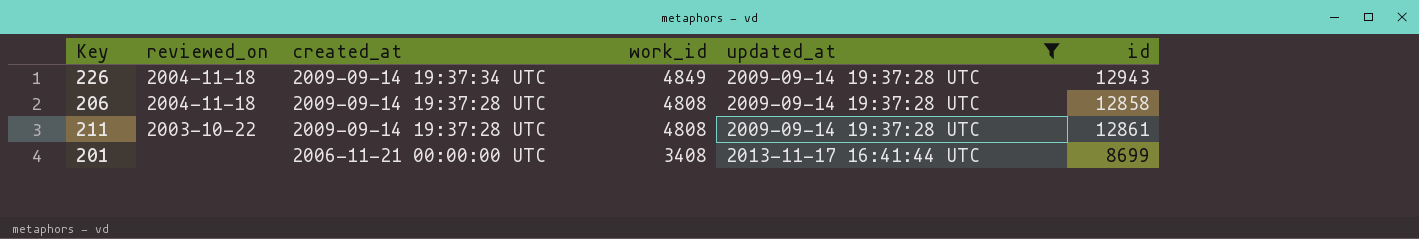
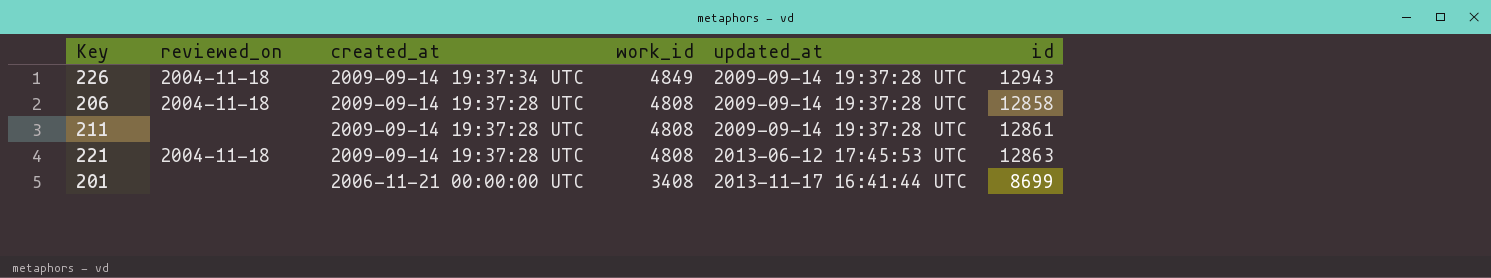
filter: updated_at != 2013-06-12 17:45:53 UTC -> none
211 | reviewed_on: 2003-10-22 -> none

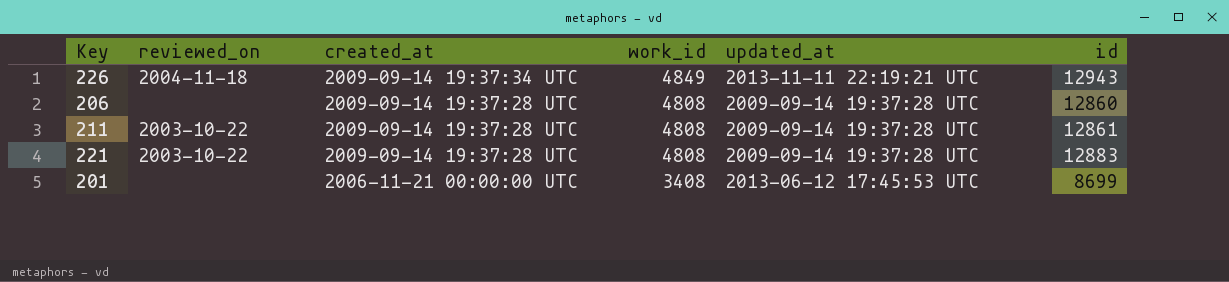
226 | updated_at: 2009-09-14 19:37:28 UTC -> 2013-11-11 22:19:21 UTC
206 | reviewed_on: 2004-11-18 -> none
206 | id: 12858 -> 12860
211 | reviewed_on: none -> 2003-10-22
221 | reviewed_on: 2004-11-18 -> 2003-10-22
221 | updated_at: 2013-06-12 17:45:53 UTC -> 2009-09-14 19:37:28 UTC
221 | id: 12863 -> 12883
201 | updated_at: 2013-11-17 16:41:44 UTC -> 2013-06-12 17:45:53 UTC

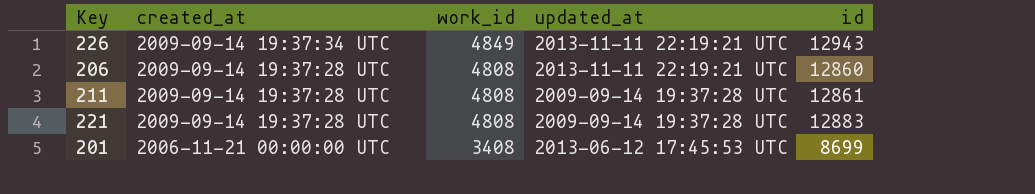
column reviewed_on | position: 2 -> none
206 | updated_at: 2009-09-14 19:37:28 UTC -> 2013-11-11 22:19:21 UTC

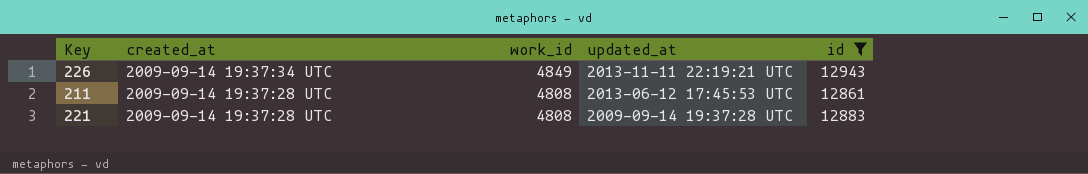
filter: none -> id >= 12861
211 | updated_at: 2009-09-14 19:37:28 UTC -> 2013-06-12 17:45:53 UTC

